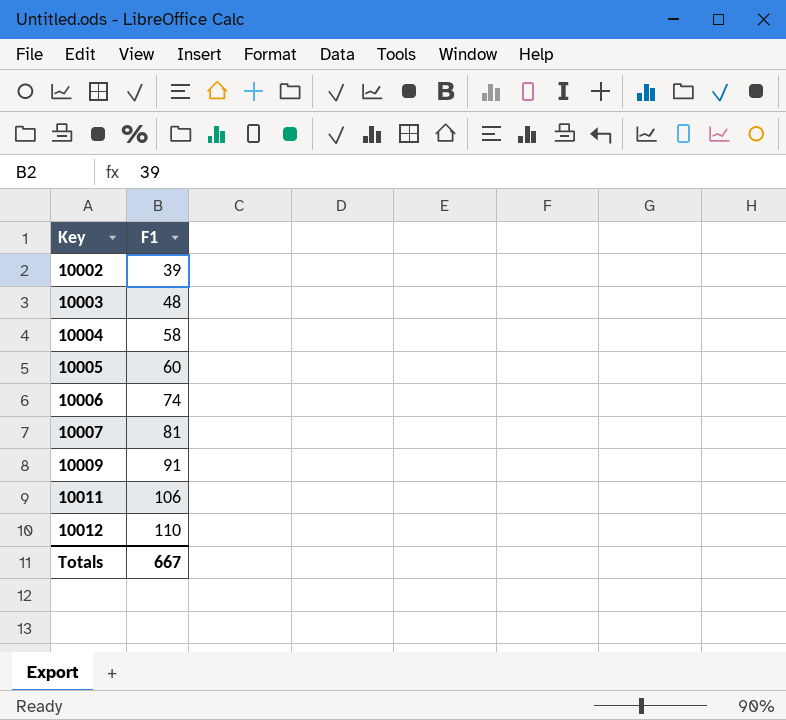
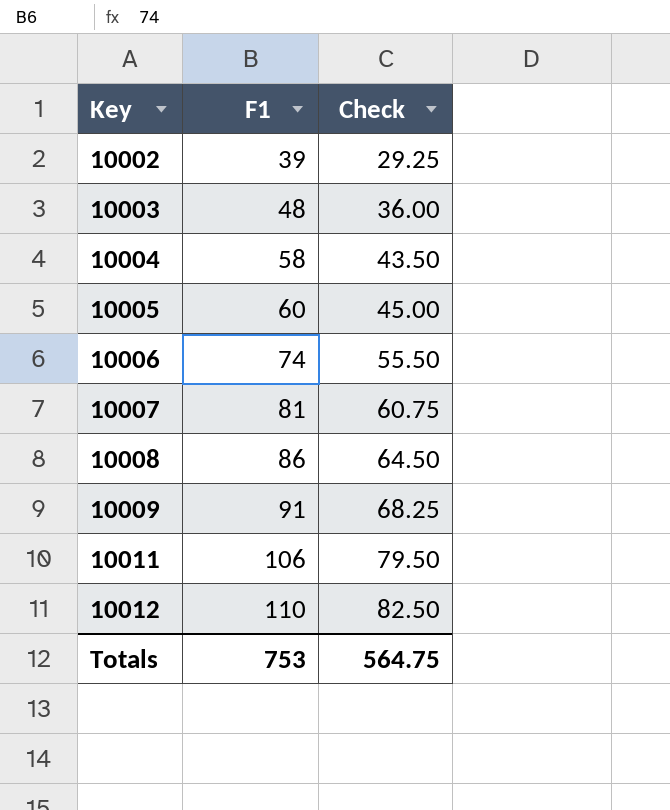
column Check | formula: none -> [F1] * 0.75
row 10008: none -> 86 | 64.50
Totals | F1: 667 -> 753

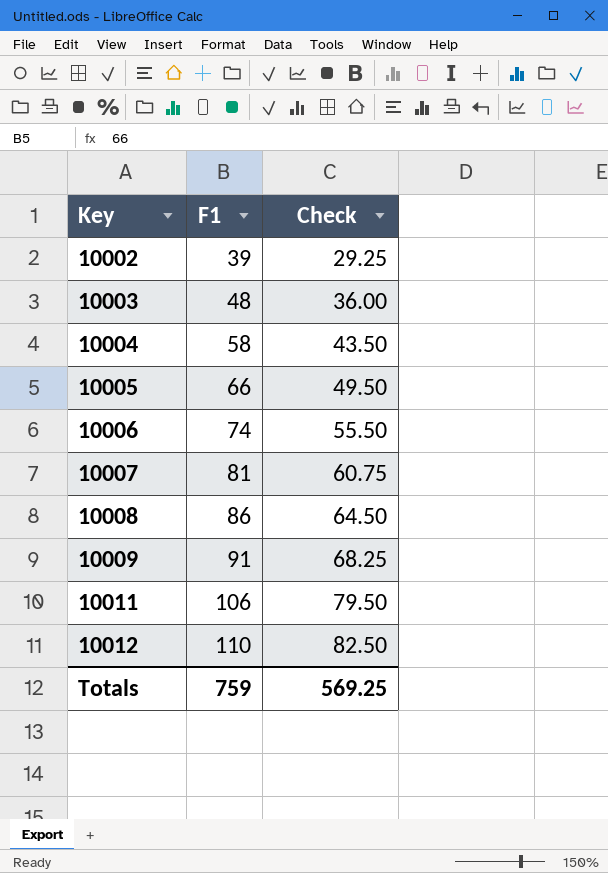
10005 | F1: 60 -> 66
10005 | Check: 45.00 -> 49.50
Totals | F1: 753 -> 759
Totals | Check: 564.75 -> 569.25

